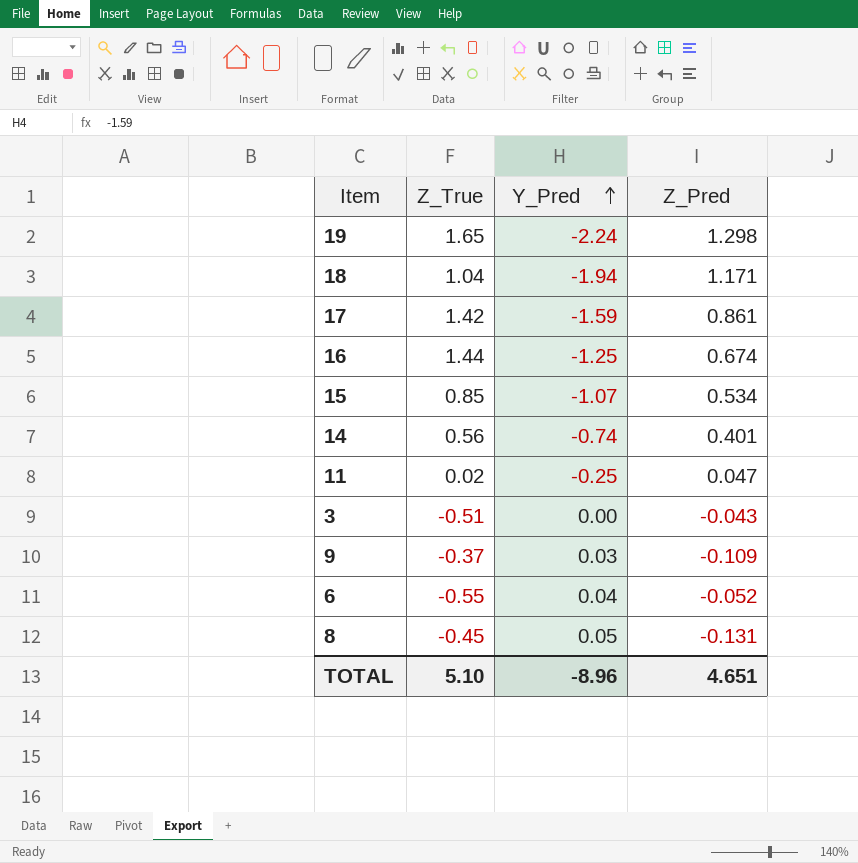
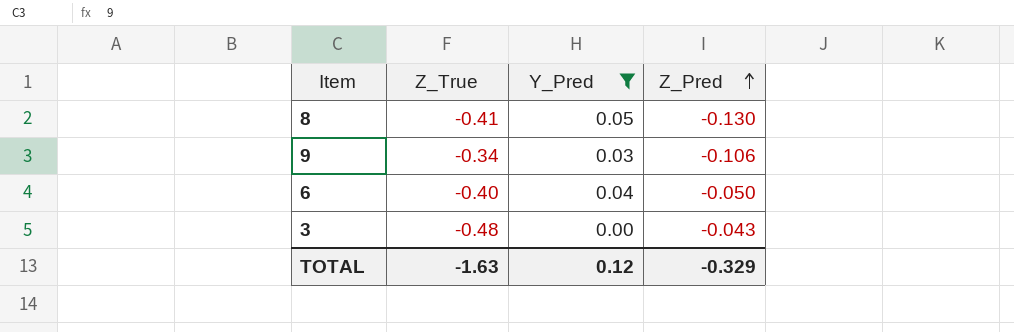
filter: none -> Y_Pred >= 0.00
row order: Y_Pred ascending -> Z_Pred ascending
8 | Z_True: -0.45 -> -0.41
8 | Z_Pred: -0.131 -> -0.130
9 | Z_True: -0.37 -> -0.34
9 | Z_Pred: -0.109 -> -0.106
6 | Z_True: -0.55 -> -0.40
6 | Z_Pred: -0.052 -> -0.050
3 | Z_True: -0.51 -> -0.48
TOTAL | Z_True: 5.10 -> -1.63
TOTAL | Y_Pred: -8.96 -> 0.12
TOTAL | Z_Pred: 4.651 -> -0.329

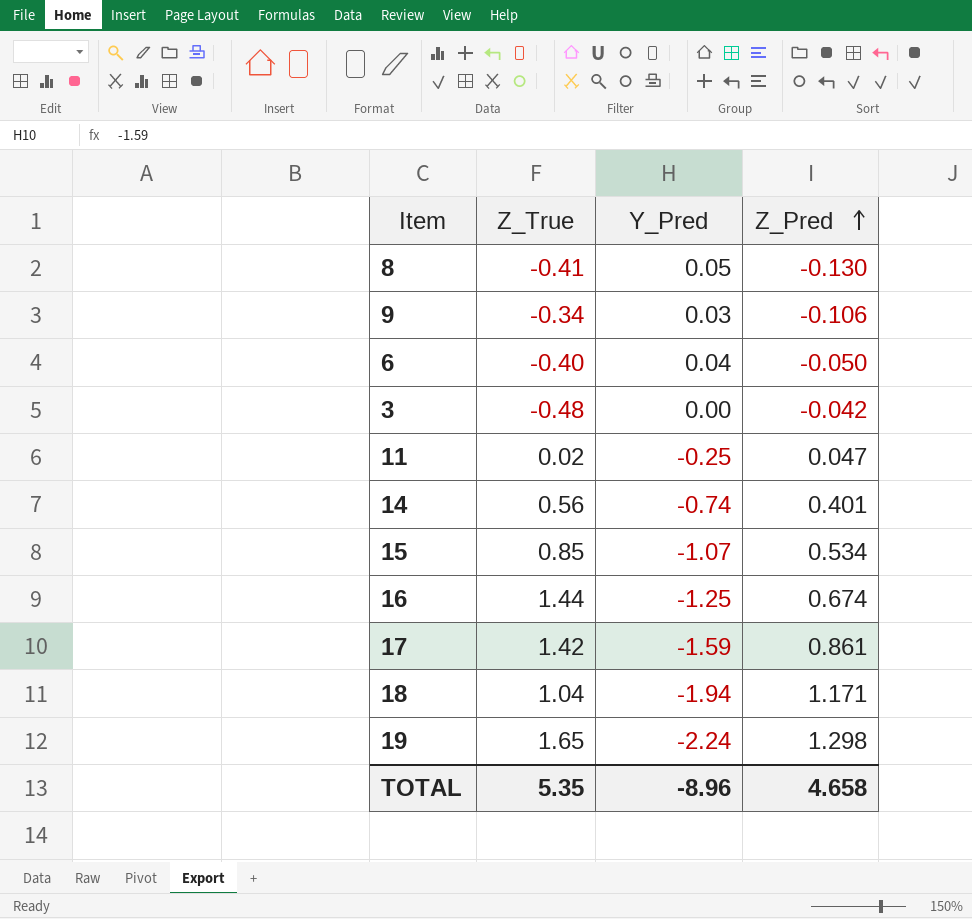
filter: Y_Pred >= 0.00 -> none
3 | Z_Pred: -0.043 -> -0.042
TOTAL | Z_True: -1.63 -> 5.35
TOTAL | Y_Pred: 0.12 -> -8.96
TOTAL | Z_Pred: -0.329 -> 4.658

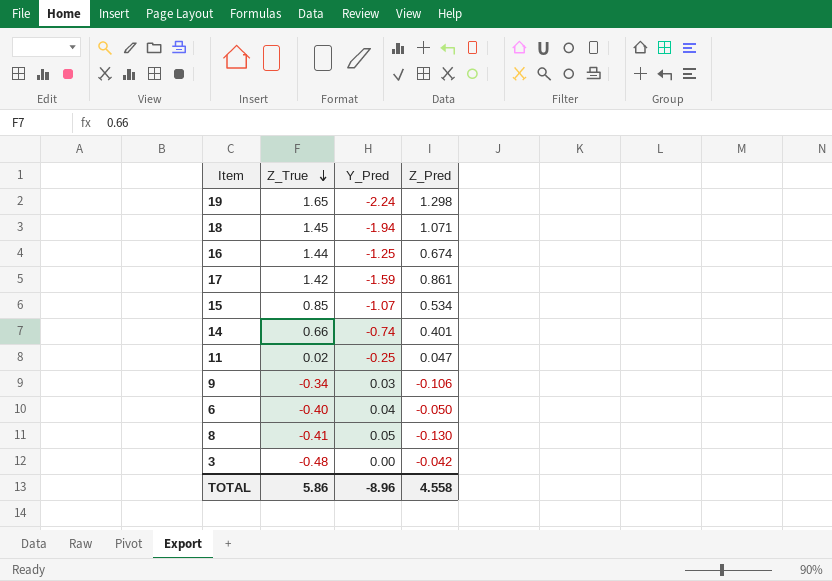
row order: Z_Pred ascending -> Z_True descending
18 | Z_True: 1.04 -> 1.45
18 | Z_Pred: 1.171 -> 1.071
14 | Z_True: 0.56 -> 0.66
TOTAL | Z_True: 5.35 -> 5.86
TOTAL | Z_Pred: 4.658 -> 4.558

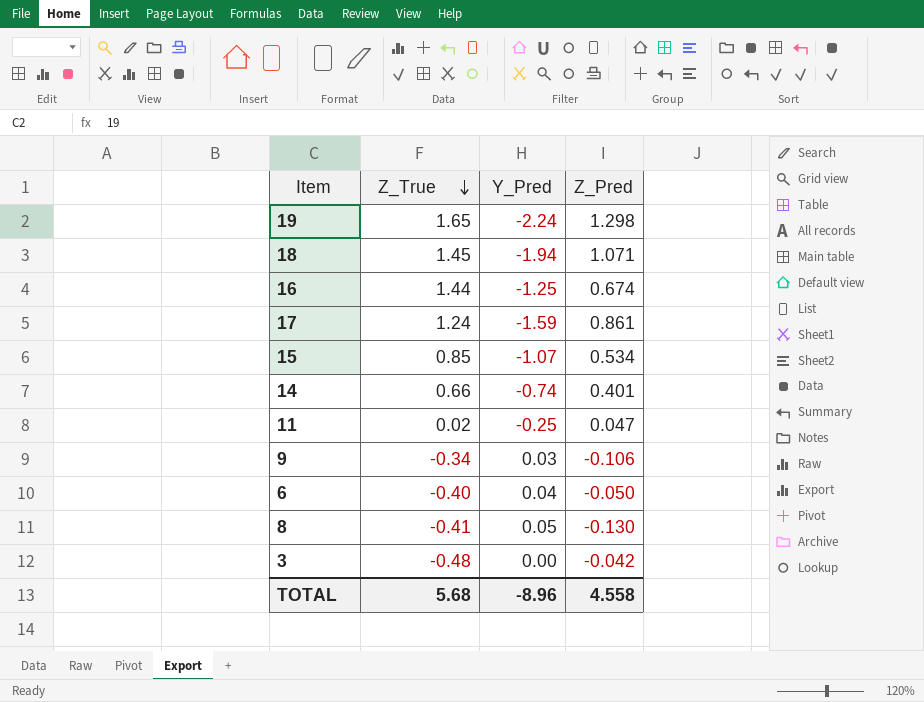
17 | Z_True: 1.42 -> 1.24
TOTAL | Z_True: 5.86 -> 5.68

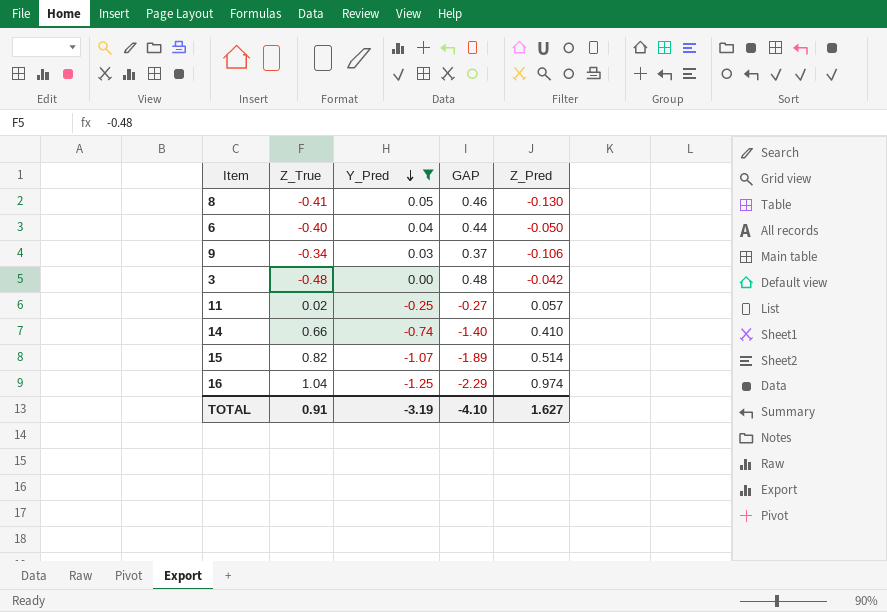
filter: none -> Y_Pred >= -1.25
row order: Z_True descending -> Y_Pred descending
column GAP | formula: none -> [Y_Pred] - [Z_True]
11 | Z_Pred: 0.047 -> 0.057
14 | Z_Pred: 0.401 -> 0.410
15 | Z_True: 0.85 -> 0.82
15 | Z_Pred: 0.534 -> 0.514
16 | Z_True: 1.44 -> 1.04
16 | Z_Pred: 0.674 -> 0.974
TOTAL | Z_True: 5.68 -> 0.91
TOTAL | Y_Pred: -8.96 -> -3.19
TOTAL | Z_Pred: 4.558 -> 1.627

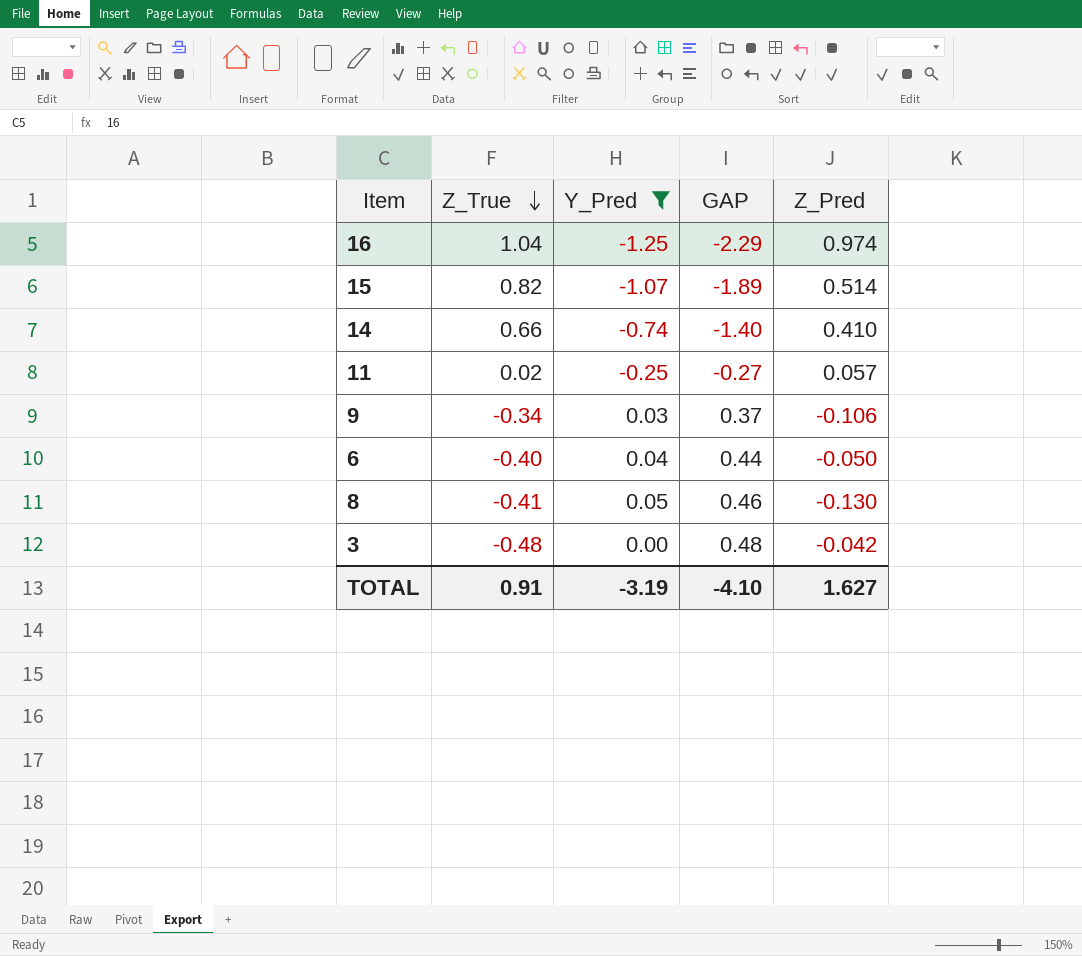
row order: Y_Pred descending -> Z_True descending

